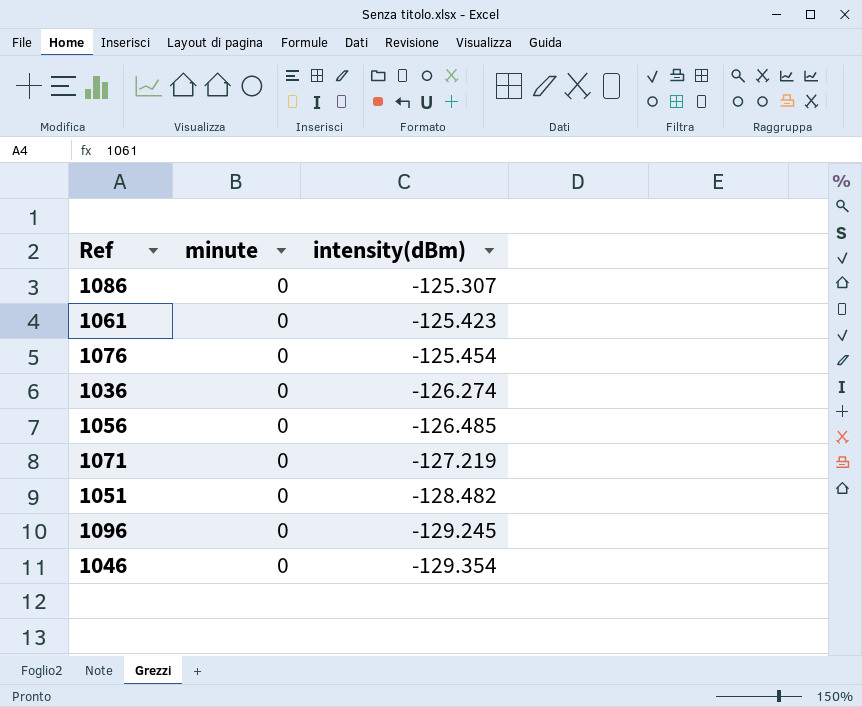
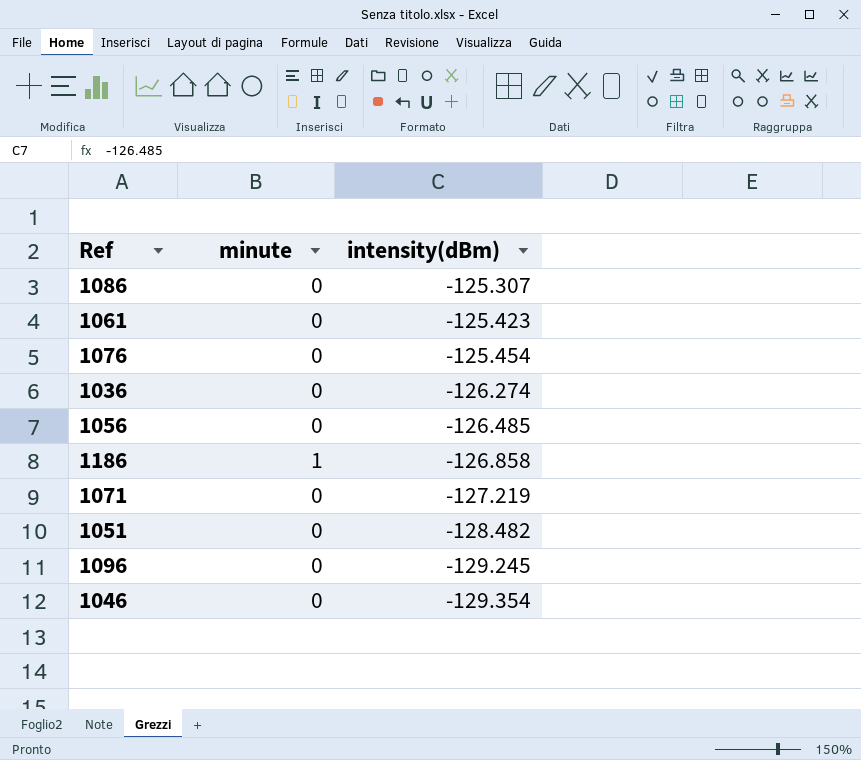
row 1186: none -> 1 | -126.858

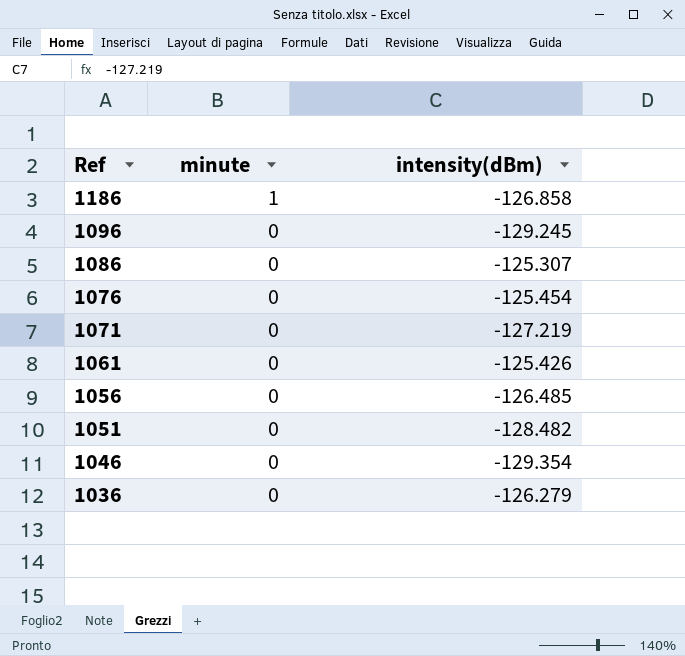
row order: intensity(dBm) descending -> Ref descending
1061 | intensity(dBm): -125.423 -> -125.426
1036 | intensity(dBm): -126.274 -> -126.279

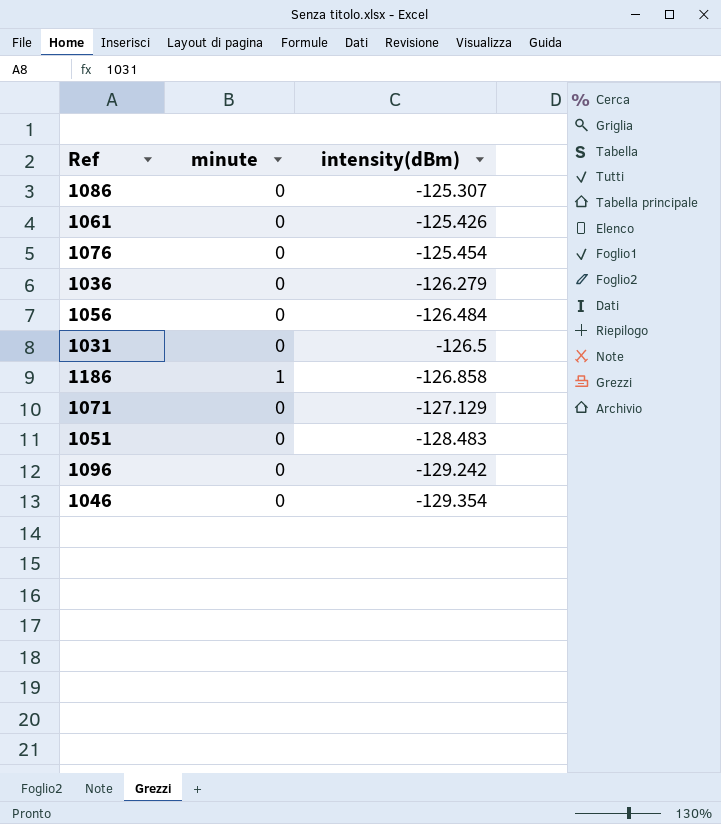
row order: Ref descending -> intensity(dBm) descending
1056 | intensity(dBm): -126.485 -> -126.484
row 1031: none -> 0 | -126.5
1071 | intensity(dBm): -127.219 -> -127.129
1051 | intensity(dBm): -128.482 -> -128.483
1096 | intensity(dBm): -129.245 -> -129.242

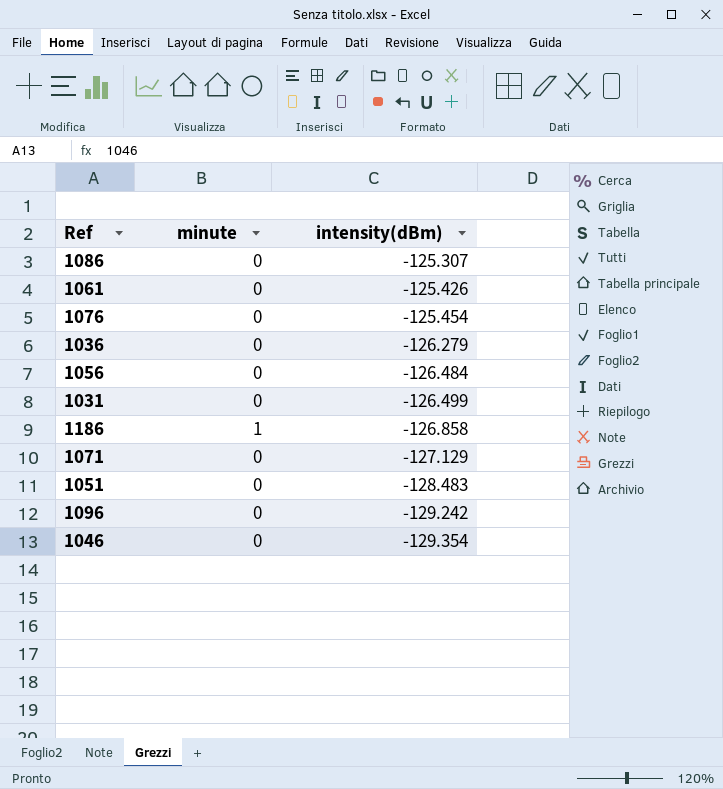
1031 | intensity(dBm): -126.5 -> -126.499

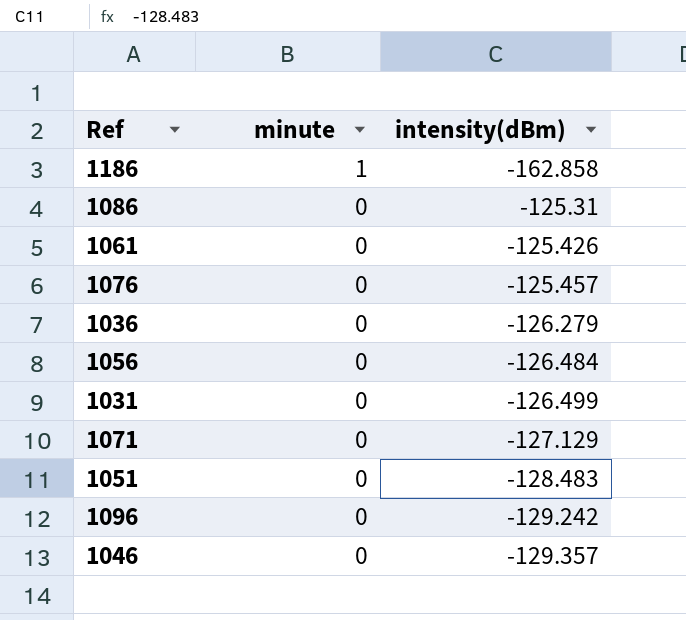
row order: intensity(dBm) descending -> minute descending
1186 | intensity(dBm): -126.858 -> -162.858
1086 | intensity(dBm): -125.307 -> -125.31
1076 | intensity(dBm): -125.454 -> -125.457
1046 | intensity(dBm): -129.354 -> -129.357

